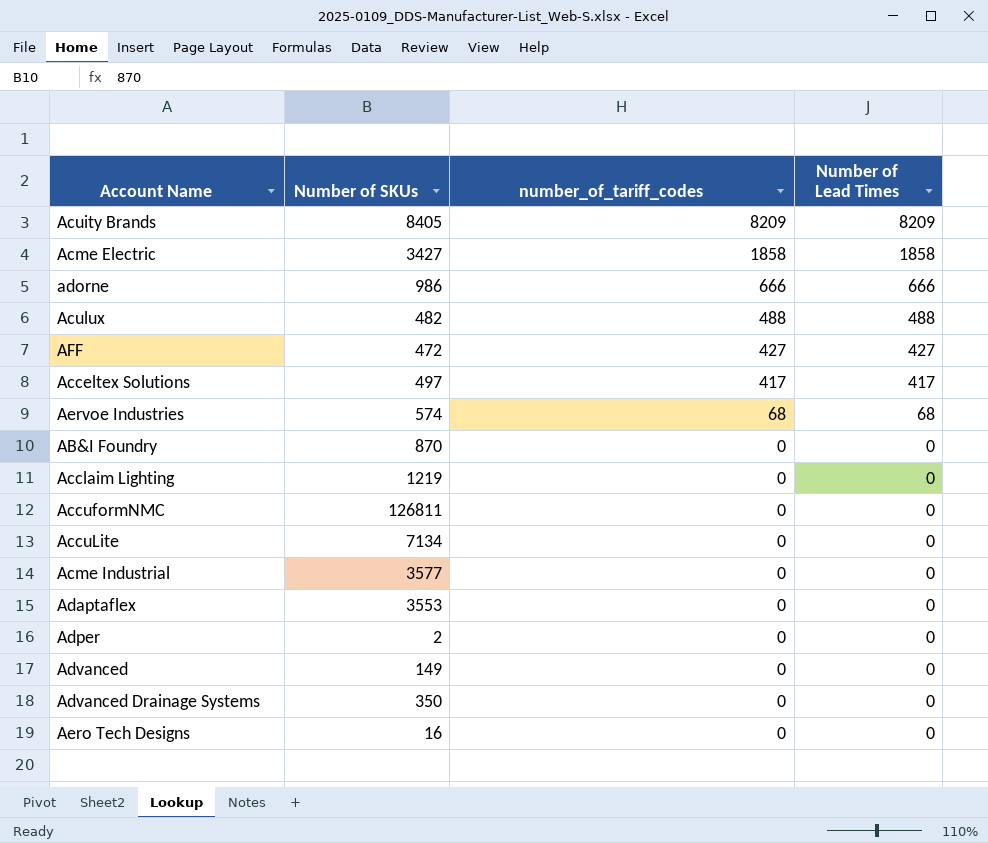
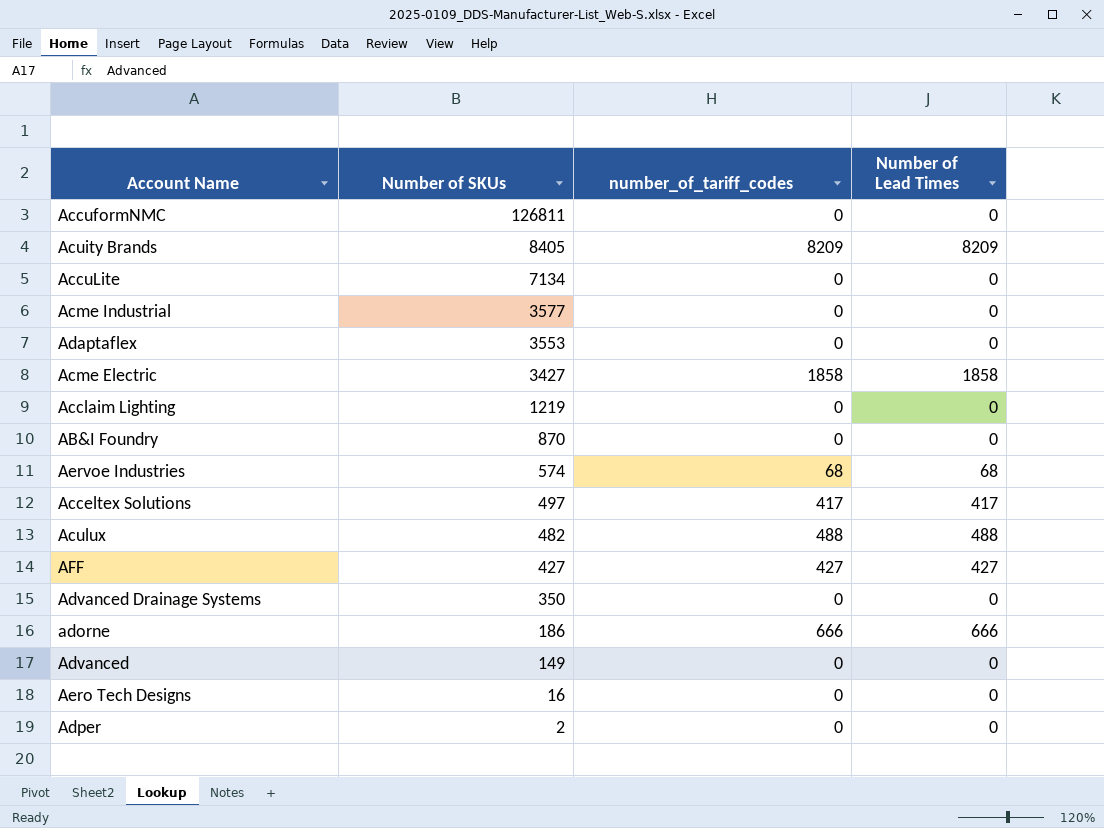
row order: number_of_tariff_codes descending -> Number of SKUs descending
AFF | Number of SKUs: 472 -> 427
adorne | Number of SKUs: 986 -> 186

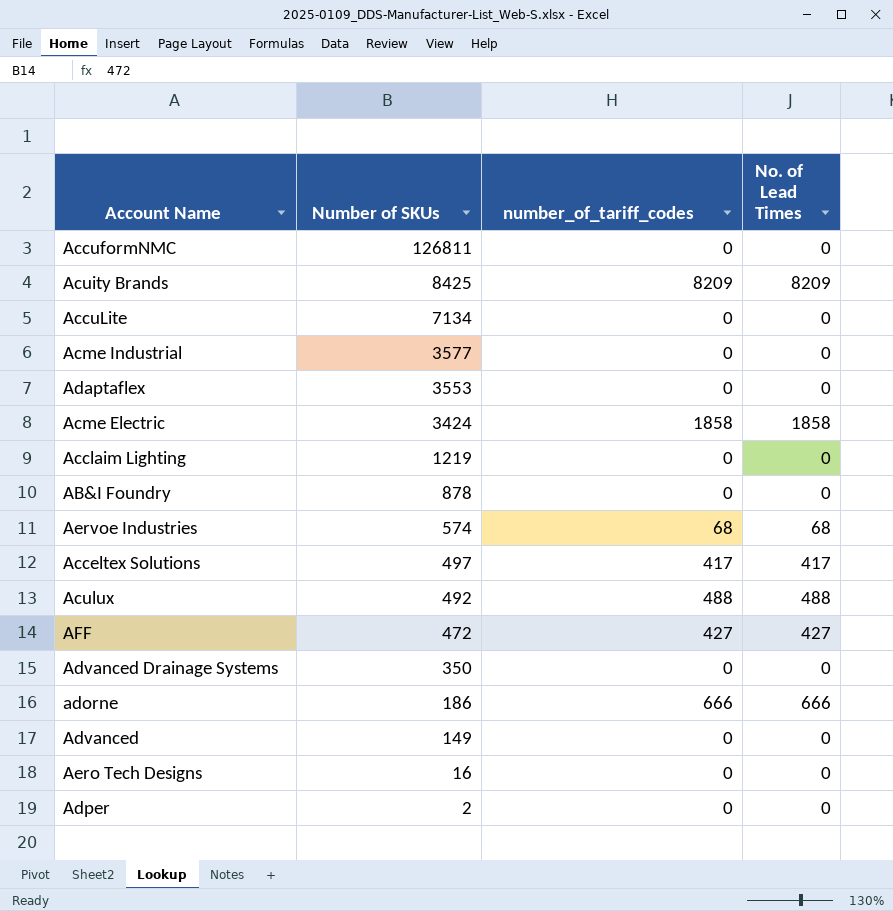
column name: Number of Lead Times -> No. of Lead Times
Acuity Brands | Number of SKUs: 8405 -> 8425
Acme Electric | Number of SKUs: 3427 -> 3424
AB&I Foundry | Number of SKUs: 870 -> 878
Aculux | Number of SKUs: 482 -> 492
AFF | Number of SKUs: 427 -> 472

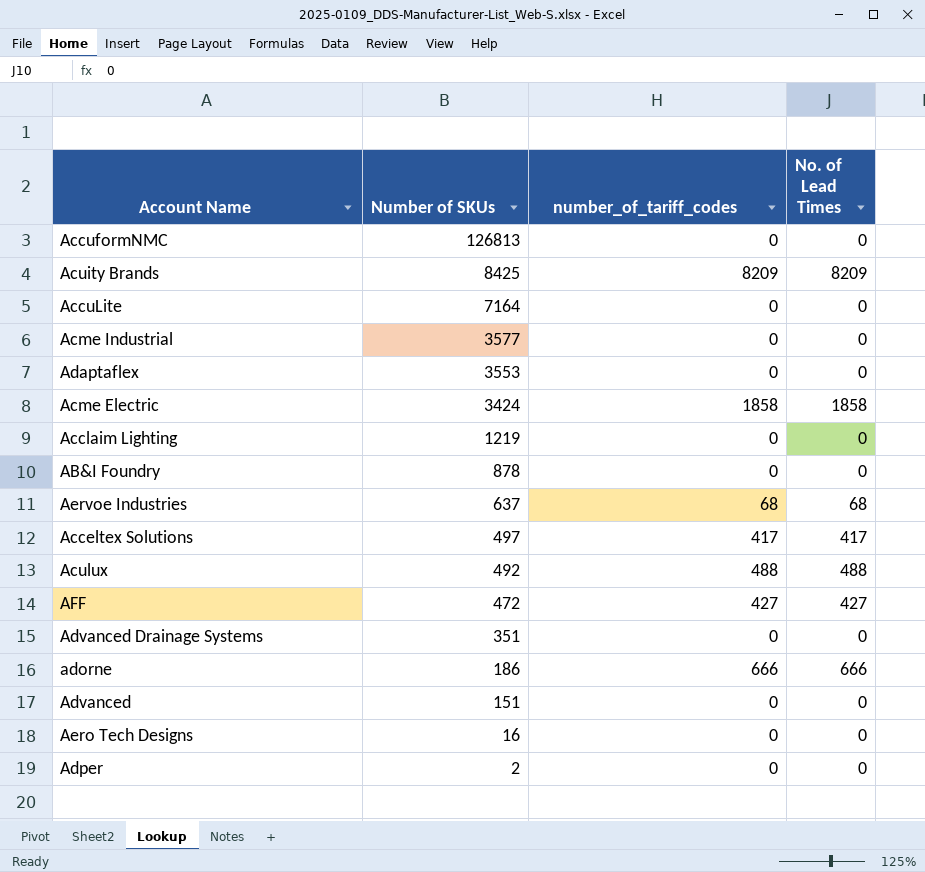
AccuformNMC | Number of SKUs: 126811 -> 126813
AccuLite | Number of SKUs: 7134 -> 7164
Aervoe Industries | Number of SKUs: 574 -> 637
Advanced Drainage Systems | Number of SKUs: 350 -> 351
Advanced | Number of SKUs: 149 -> 151

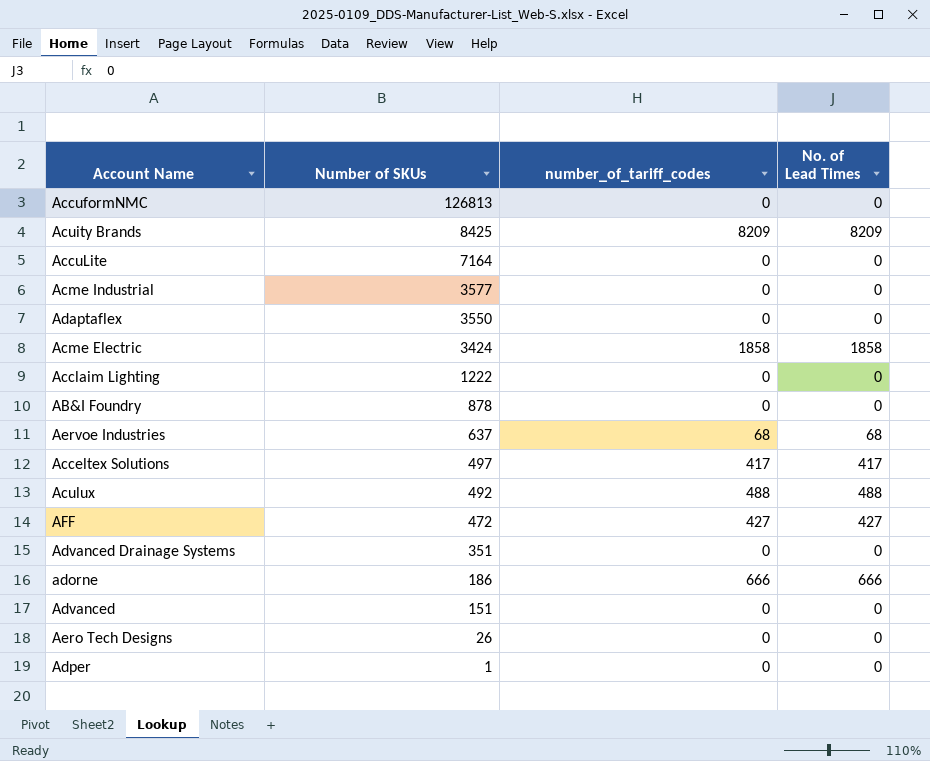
Adaptaflex | Number of SKUs: 3553 -> 3550
Acclaim Lighting | Number of SKUs: 1219 -> 1222
Aero Tech Designs | Number of SKUs: 16 -> 26
Adper | Number of SKUs: 2 -> 1

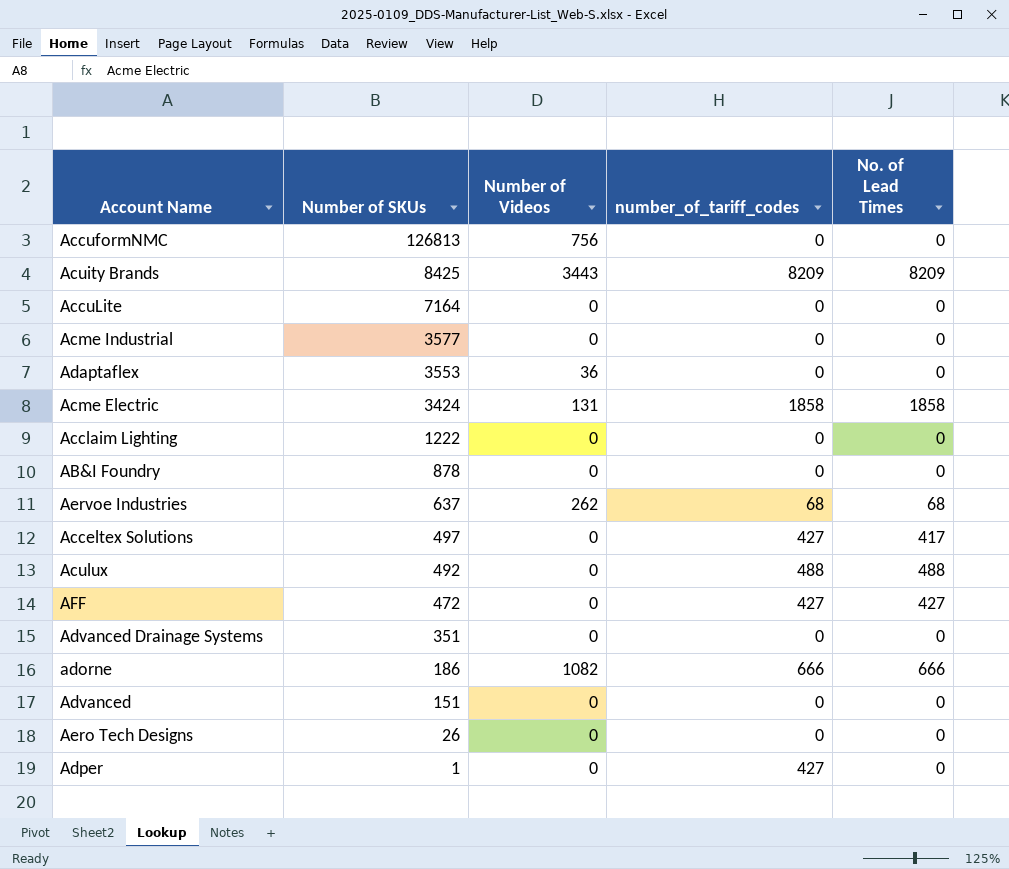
column Number of Videos | position: none -> 3
Adaptaflex | Number of SKUs: 3550 -> 3553
Acceltex Solutions | number_of_tariff_codes: 417 -> 427
Adper | number_of_tariff_codes: 0 -> 427

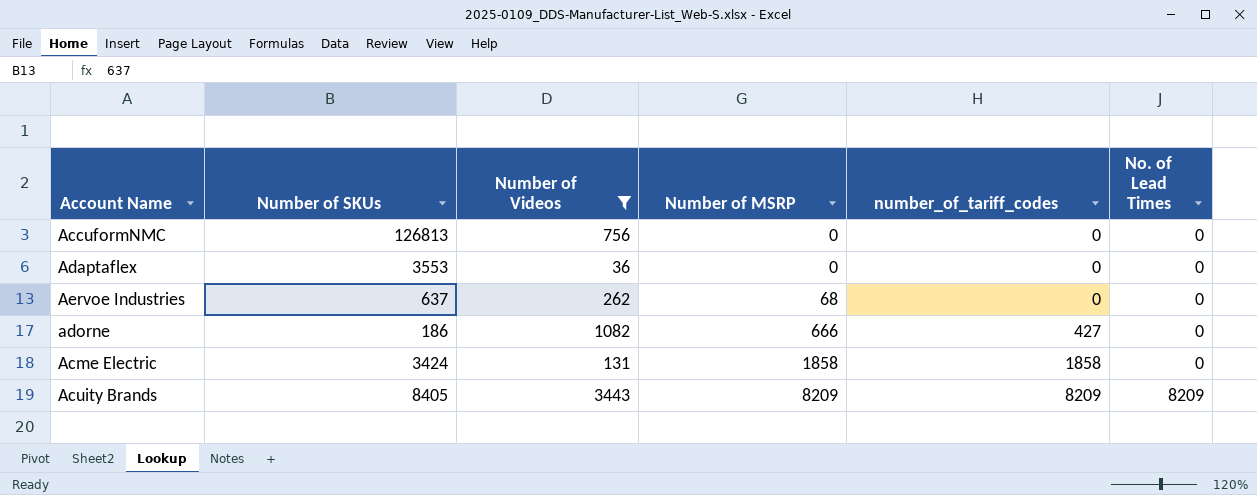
filter: none -> Number of Videos != 0
row order: Number of SKUs descending -> Number of MSRP ascending
column Number of MSRP | position: none -> 4
Aervoe Industries | number_of_tariff_codes: 68 -> 0
Aervoe Industries | No. of Lead Times: 68 -> 0
adorne | number_of_tariff_codes: 666 -> 427
adorne | No. of Lead Times: 666 -> 0
Acme Electric | No. of Lead Times: 1858 -> 0
Acuity Brands | Number of SKUs: 8425 -> 8405

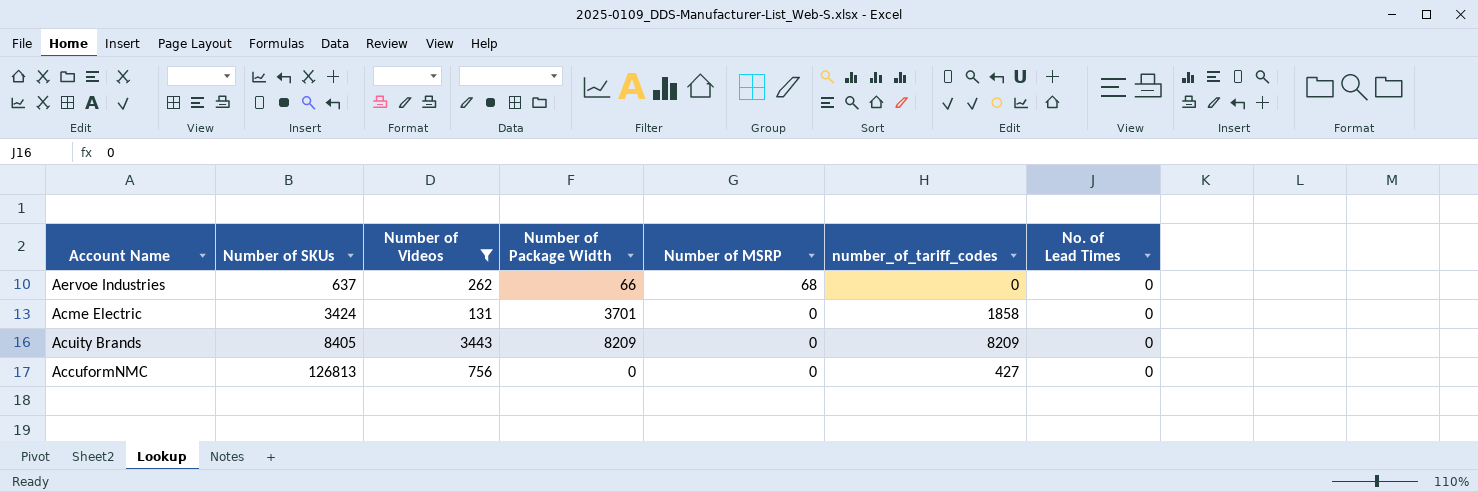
row order: Number of MSRP ascending -> Number of SKUs ascending
column Number of Package Width | position: none -> 4
row Adaptaflex: 3553 | 36 | 0 | 0 | 0 -> none
row adorne: 186 | 1082 | 666 | 427 | 0 -> none
Acme Electric | Number of MSRP: 1858 -> 0
Acuity Brands | Number of MSRP: 8209 -> 0
Acuity Brands | No. of Lead Times: 8209 -> 0
AccuformNMC | number_of_tariff_codes: 0 -> 427

